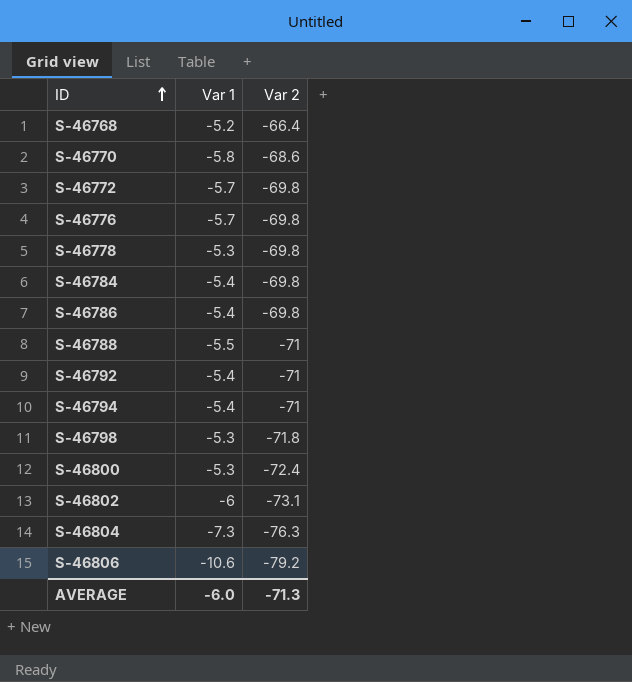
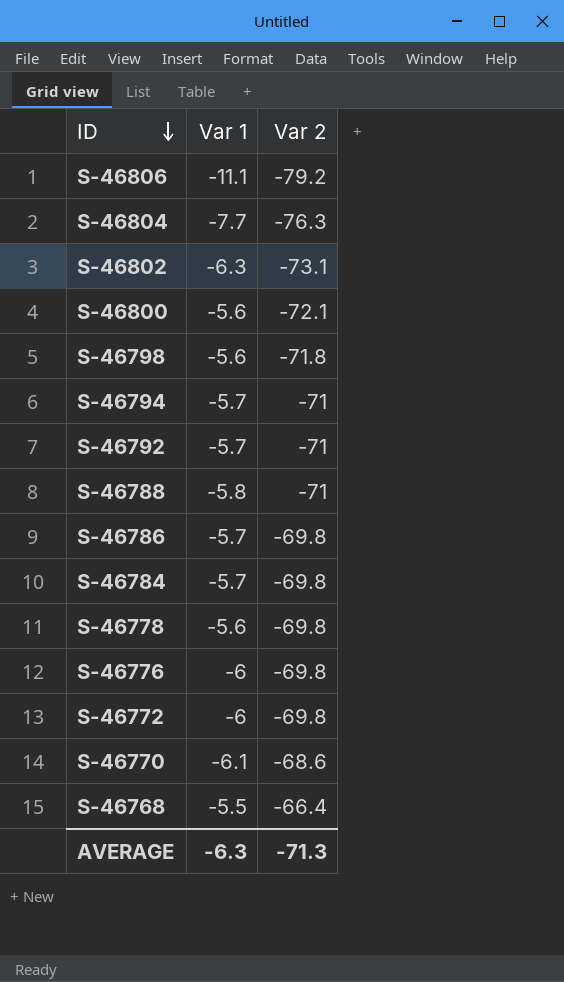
row order: ID ascending -> ID descending
S-46806 | Var 1: -10.6 -> -11.1
S-46804 | Var 1: -7.3 -> -7.7
S-46802 | Var 1: -6 -> -6.3
S-46800 | Var 1: -5.3 -> -5.6
S-46800 | Var 2: -72.4 -> -72.1
S-46798 | Var 1: -5.3 -> -5.6
S-46794 | Var 1: -5.4 -> -5.7
S-46792 | Var 1: -5.4 -> -5.7
S-46788 | Var 1: -5.5 -> -5.8
S-46786 | Var 1: -5.4 -> -5.7
S-46784 | Var 1: -5.4 -> -5.7
S-46778 | Var 1: -5.3 -> -5.6
S-46776 | Var 1: -5.7 -> -6
S-46772 | Var 1: -5.7 -> -6
S-46770 | Var 1: -5.8 -> -6.1
S-46768 | Var 1: -5.2 -> -5.5
AVERAGE | Var 1: -6.0 -> -6.3

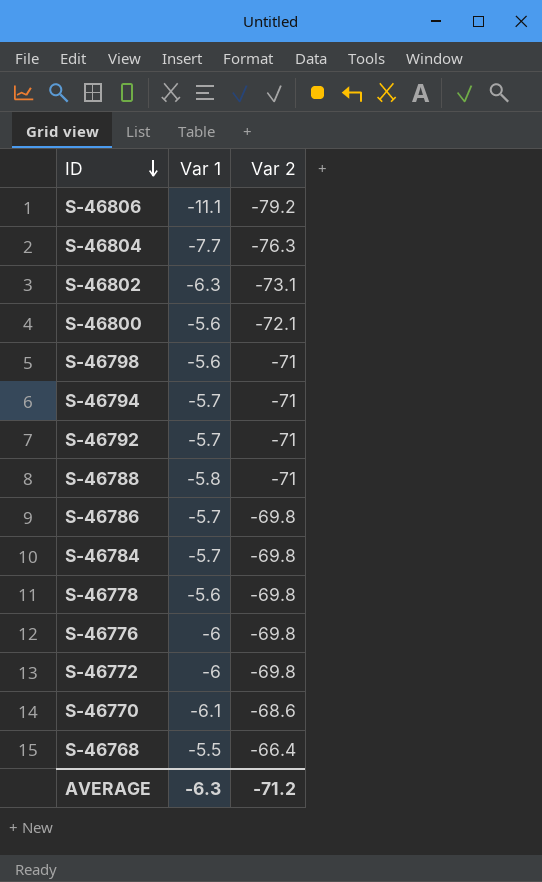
S-46798 | Var 2: -71.8 -> -71
AVERAGE | Var 2: -71.3 -> -71.2

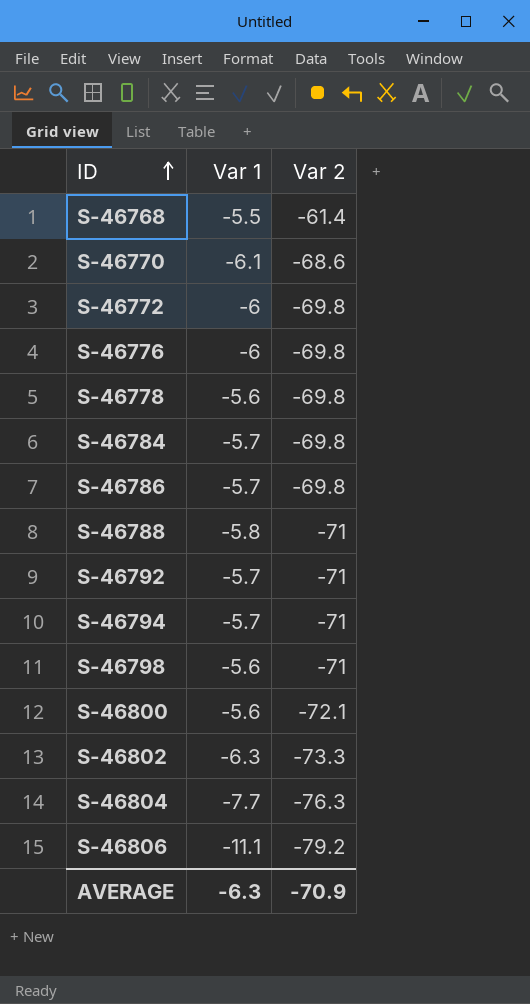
row order: ID descending -> ID ascending
S-46768 | Var 2: -66.4 -> -61.4
S-46802 | Var 2: -73.1 -> -73.3
AVERAGE | Var 2: -71.2 -> -70.9

